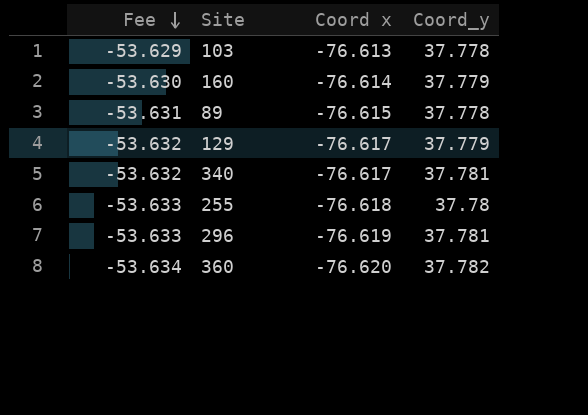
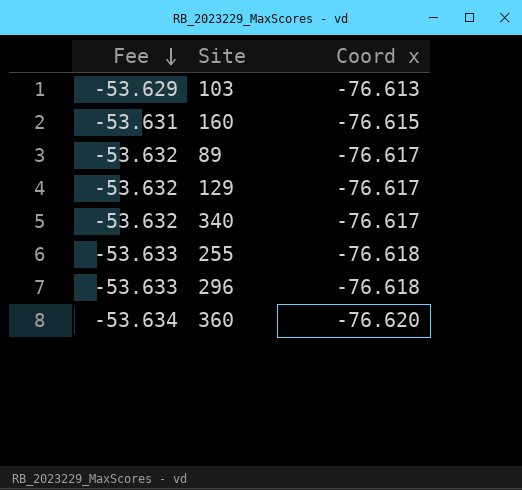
column Coord_y | position: 4 -> none
160 | Fee: -53.630 -> -53.631
160 | Coord x: -76.614 -> -76.615
89 | Fee: -53.631 -> -53.632
89 | Coord x: -76.615 -> -76.617
296 | Coord x: -76.619 -> -76.618

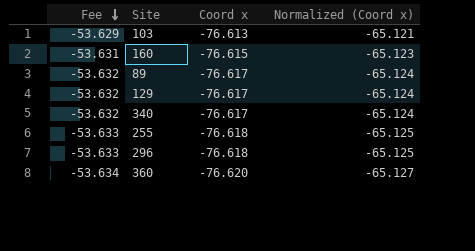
column Normalized (Coord x) | formula: none -> [Coord x] * 0.85

